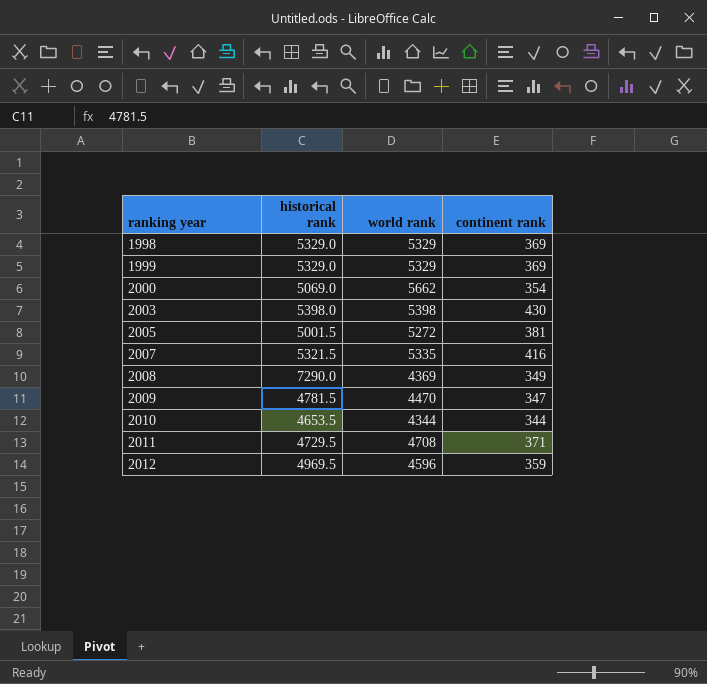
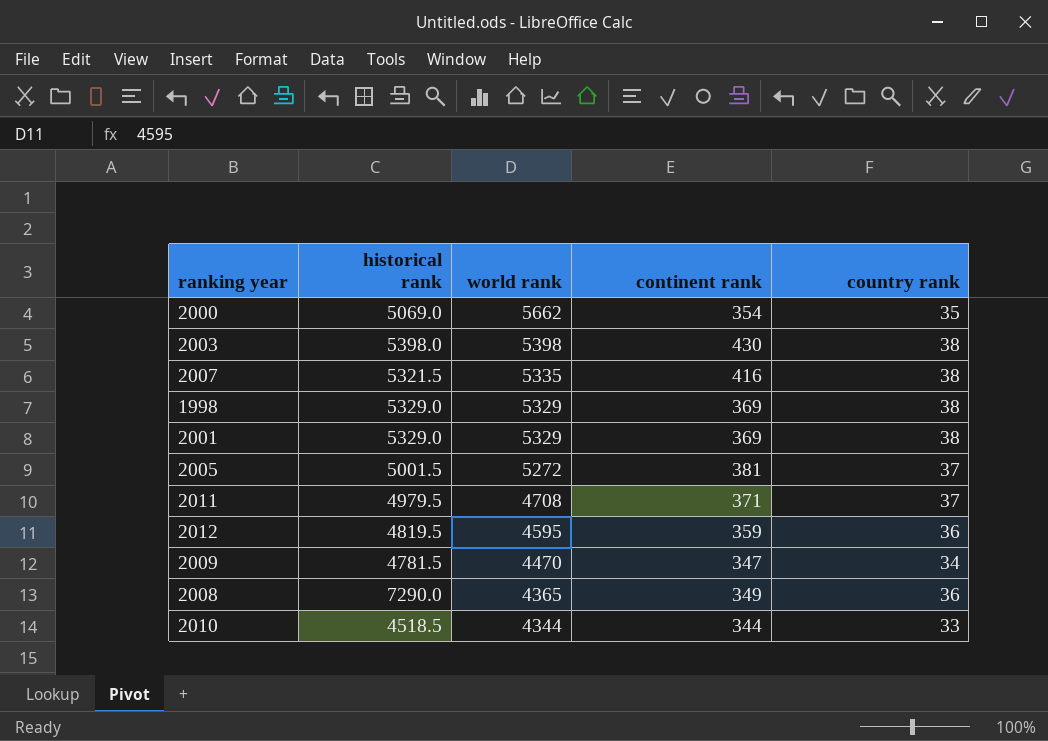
row order: ranking year ascending -> world rank descending
column country rank | position: none -> 5
row 1999: 5329.0 | 5329 | 369 -> none
row 2001: none -> 5329.0 | 5329 | 369 | 38
2011 | historical rank: 4729.5 -> 4979.5
2012 | historical rank: 4969.5 -> 4819.5
2012 | world rank: 4596 -> 4595
2008 | world rank: 4369 -> 4365
2010 | historical rank: 4653.5 -> 4518.5

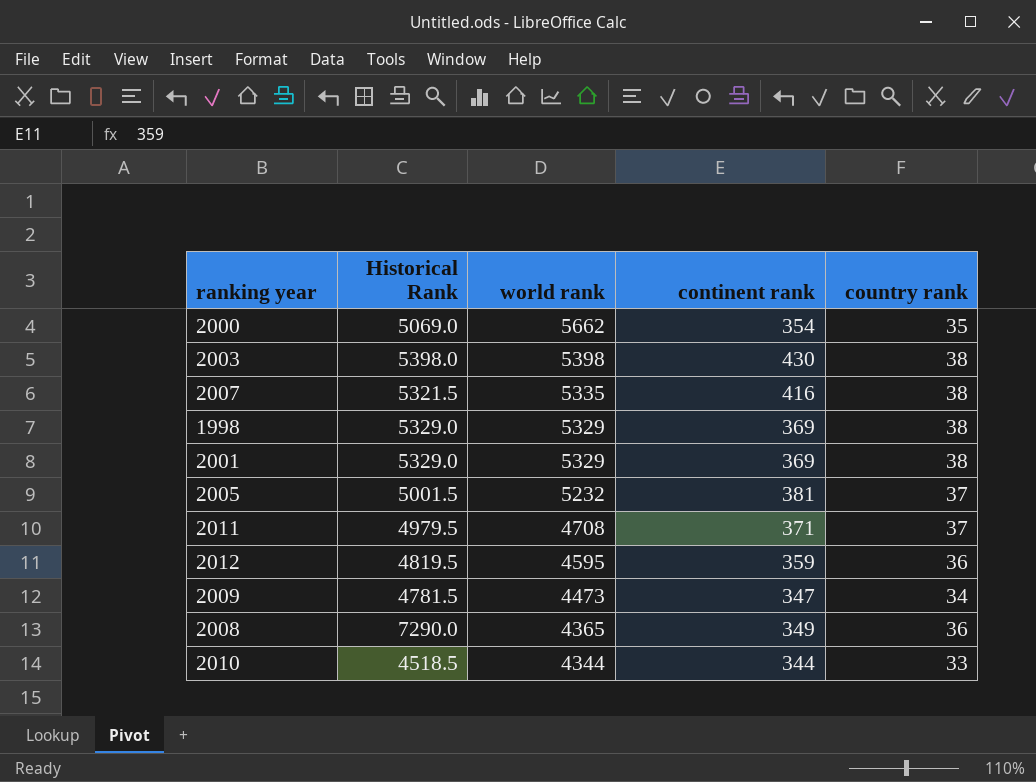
column name: historical rank -> Historical Rank
2005 | world rank: 5272 -> 5232
2009 | world rank: 4470 -> 4473

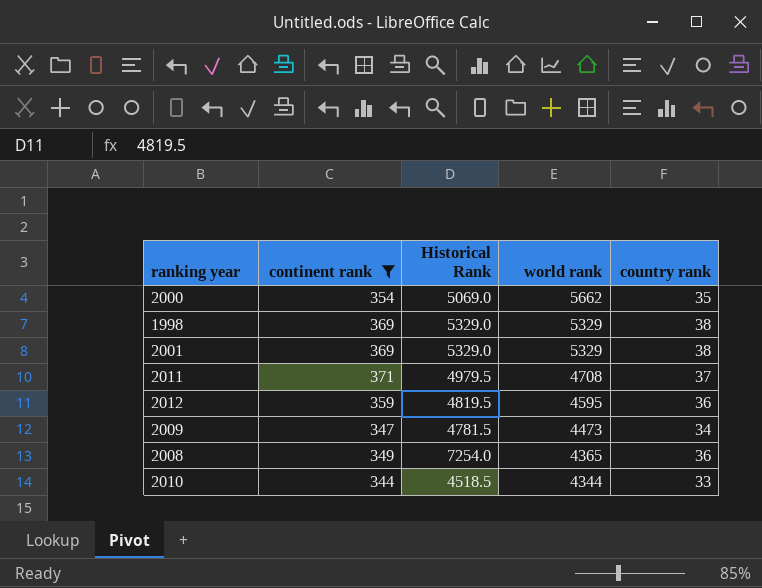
filter: none -> continent rank <= 371
column continent rank | position: 4 -> 2
2008 | Historical Rank: 7290.0 -> 7254.0

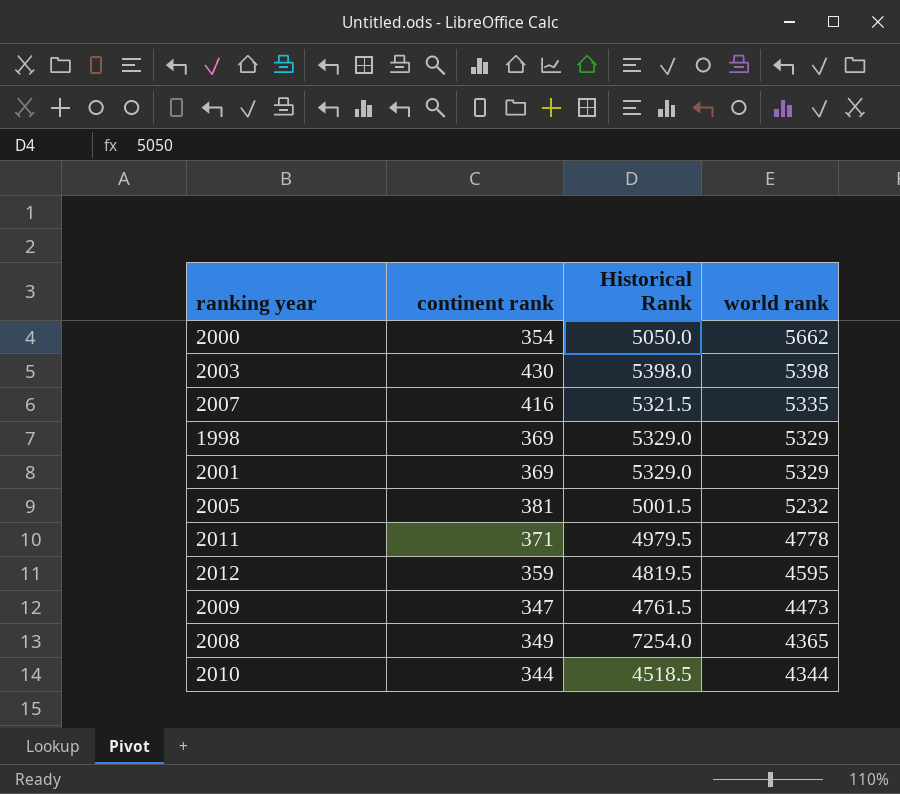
filter: continent rank <= 371 -> none
column country rank | position: 5 -> none
2000 | Historical Rank: 5069.0 -> 5050.0
2011 | world rank: 4708 -> 4778
2009 | Historical Rank: 4781.5 -> 4761.5

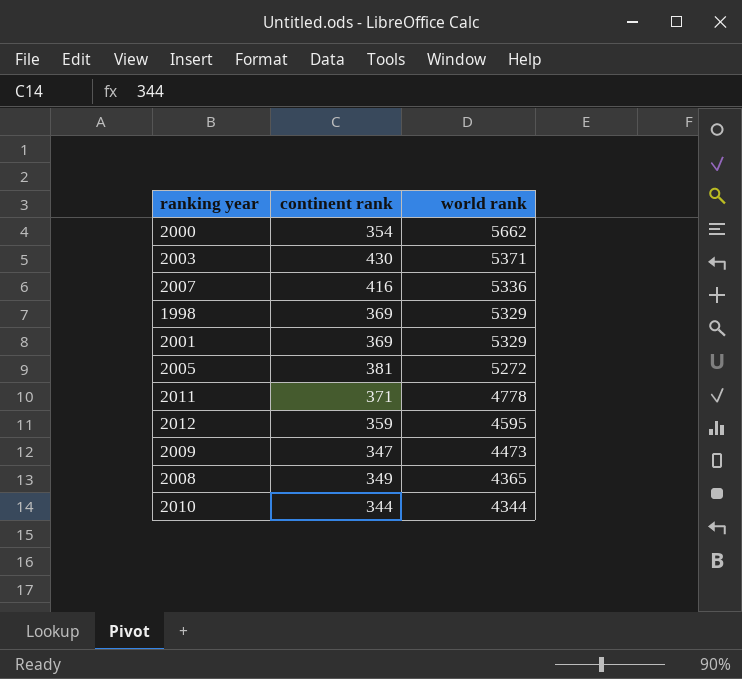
column Historical Rank | position: 3 -> none
2003 | world rank: 5398 -> 5371
2007 | world rank: 5335 -> 5336
2005 | world rank: 5232 -> 5272

